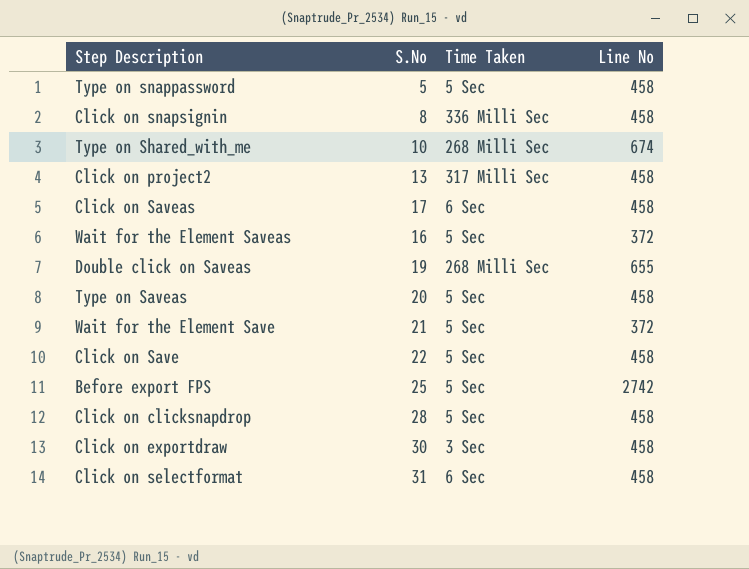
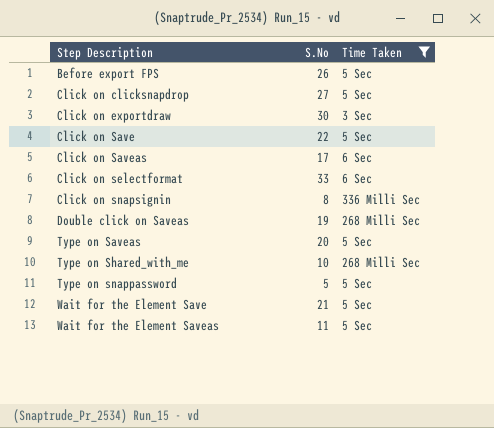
filter: none -> Time Taken != 317 Milli Sec
row order: none -> Step Description ascending
column Line No | position: 4 -> none
Before export FPS | S.No: 25 -> 26
Click on clicksnapdrop | S.No: 28 -> 27
Click on selectformat | S.No: 31 -> 33
Wait for the Element Saveas | S.No: 16 -> 11

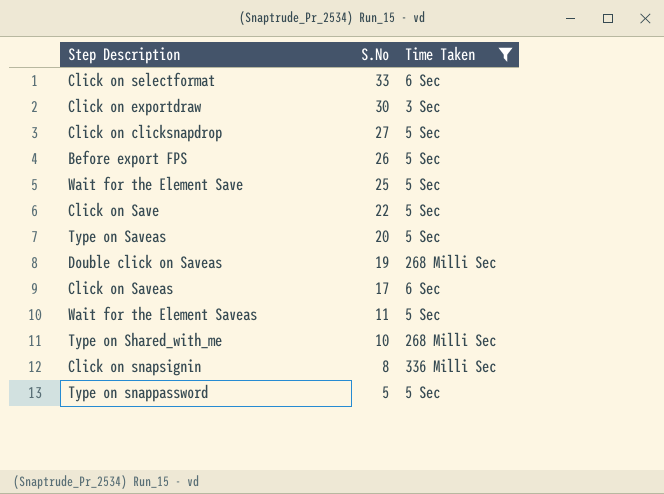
row order: Step Description ascending -> S.No descending
Wait for the Element Save | S.No: 21 -> 25

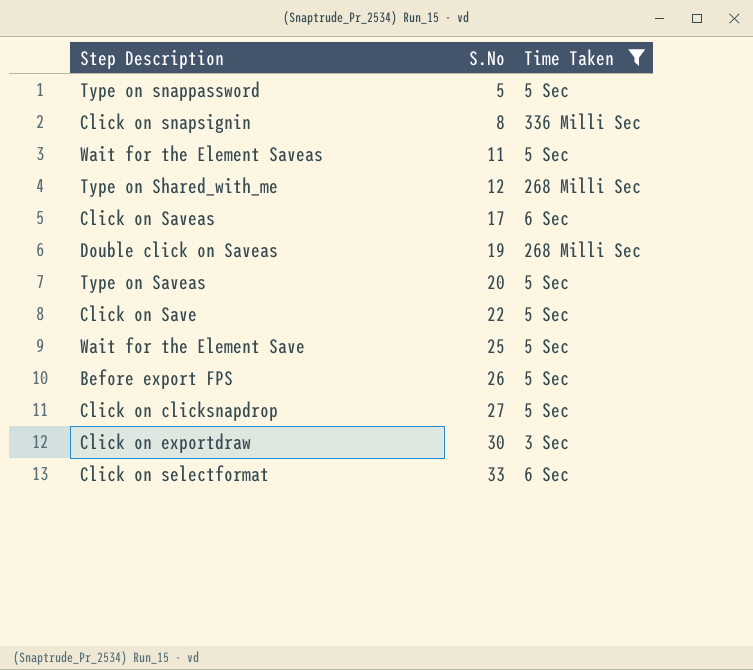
row order: S.No descending -> S.No ascending
Type on Shared_with_me | S.No: 10 -> 12

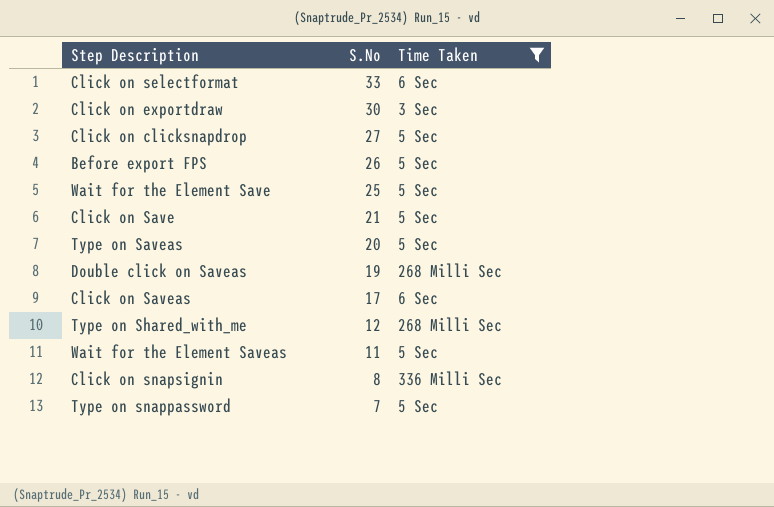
row order: S.No ascending -> S.No descending
Click on Save | S.No: 22 -> 21
Type on snappassword | S.No: 5 -> 7

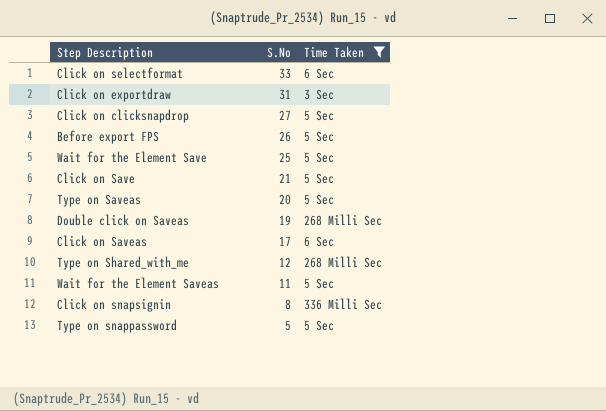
Click on exportdraw | S.No: 30 -> 31
Type on snappassword | S.No: 7 -> 5

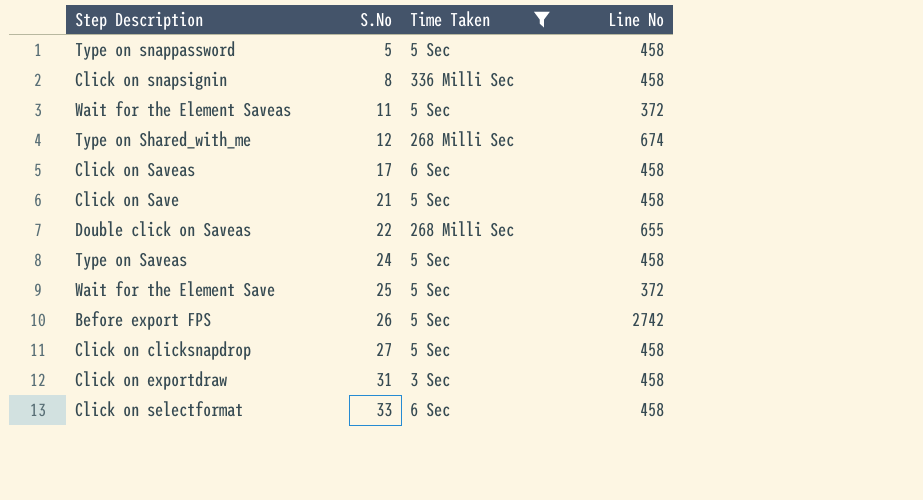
row order: S.No descending -> S.No ascending
column Line No | position: none -> 4
Double click on Saveas | S.No: 19 -> 22
Type on Saveas | S.No: 20 -> 24

